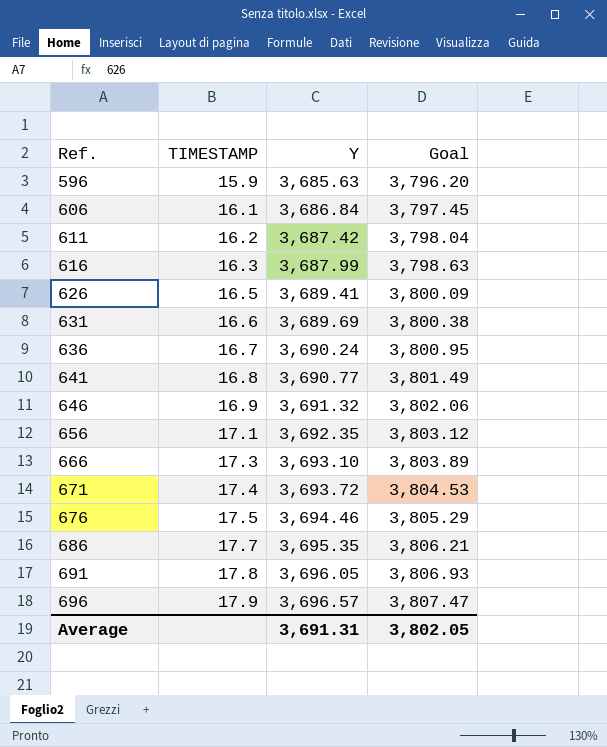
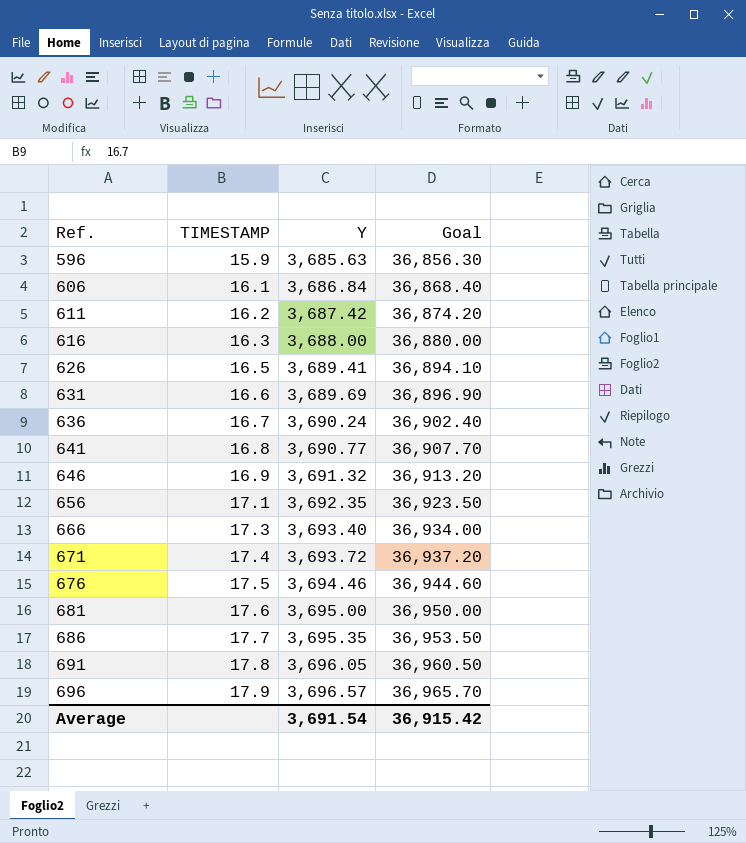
column Goal | formula: [Y] * 1.03 -> [Y] * 10
616 | Y: 3,687.99 -> 3,688.00
666 | Y: 3,693.10 -> 3,693.40
row 681: none -> 17.6 | 3,695.00 | 36,950.00
Average | Y: 3,691.31 -> 3,691.54
Average | Goal: 3,802.05 -> 36,915.42

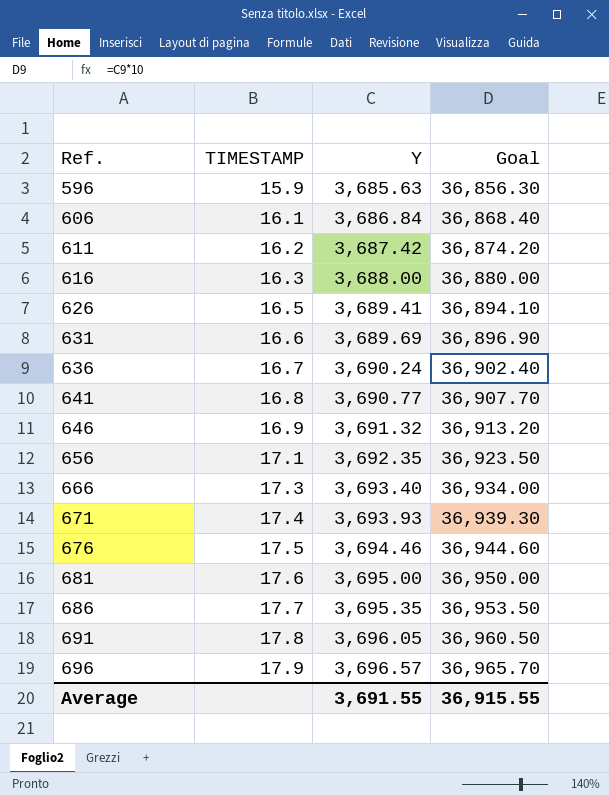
671 | Y: 3,693.72 -> 3,693.93
671 | Goal: 36,937.20 -> 36,939.30
Average | Y: 3,691.54 -> 3,691.55
Average | Goal: 36,915.42 -> 36,915.55

